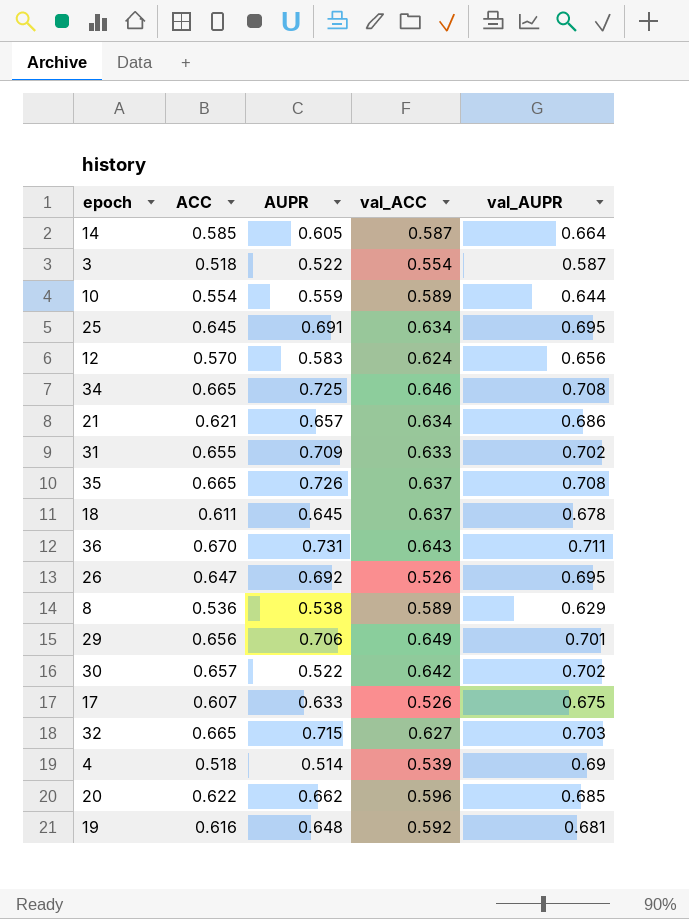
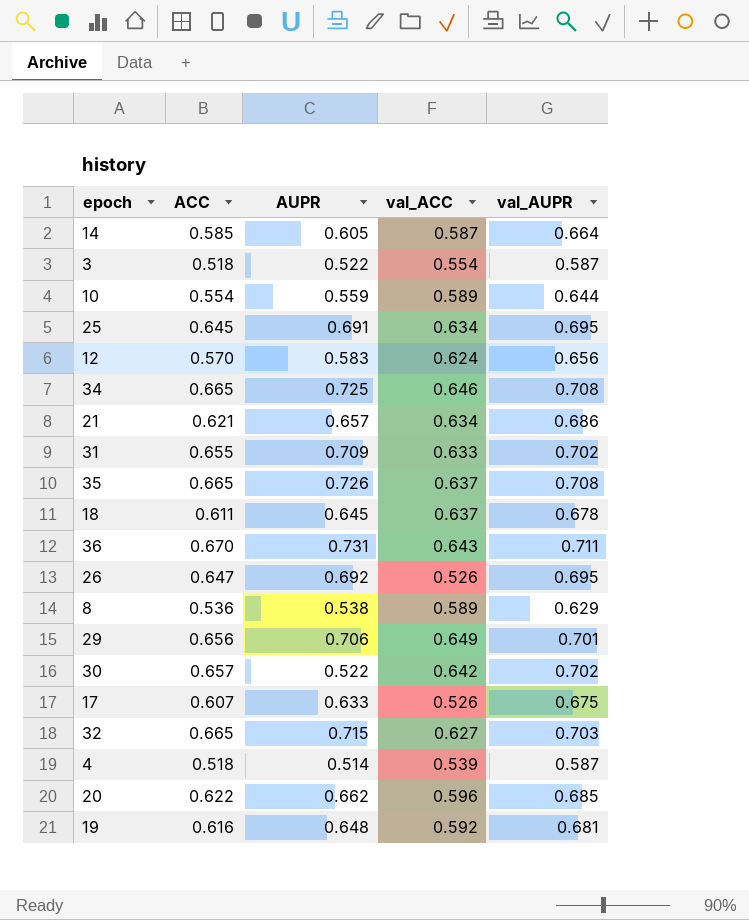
4 | val_AUPR: 0.69 -> 0.587

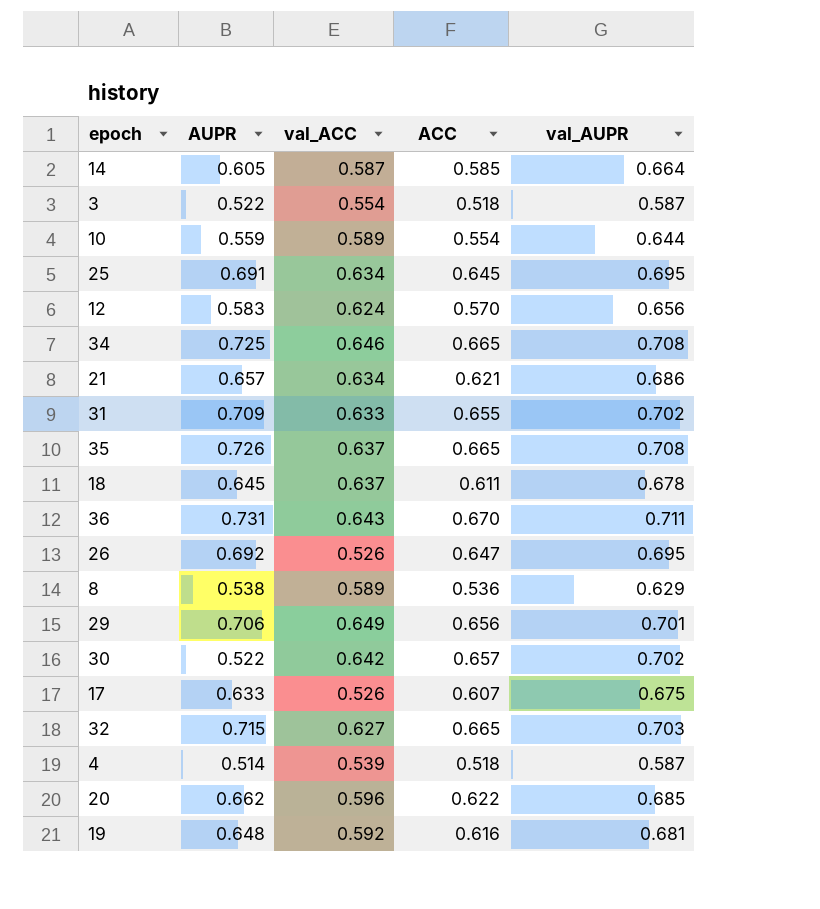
column ACC | position: 2 -> 4

